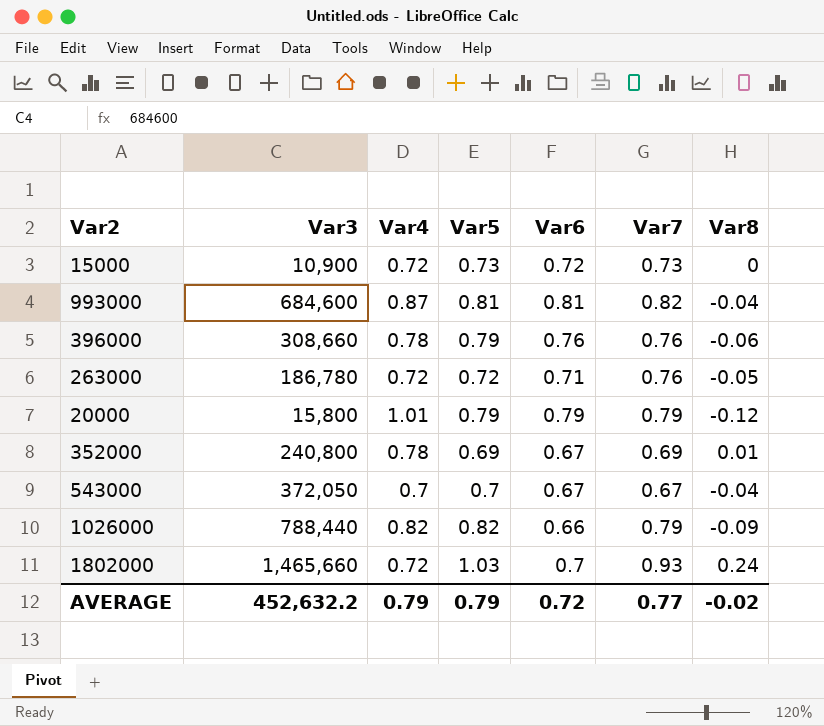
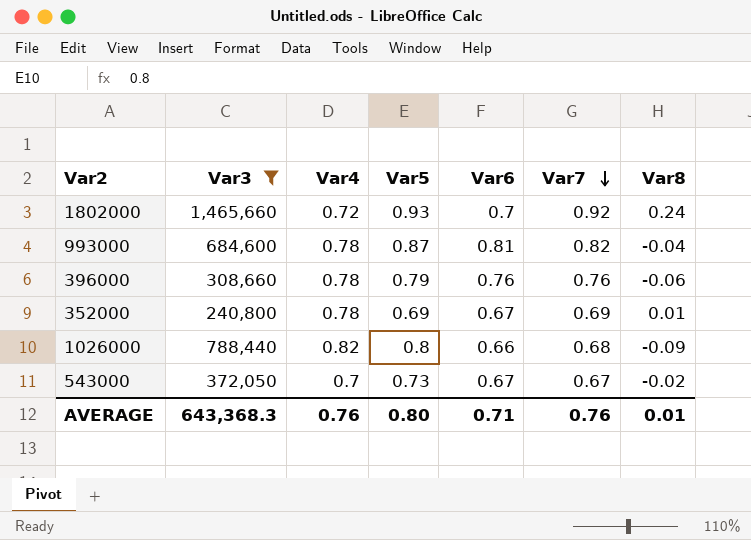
filter: none -> Var3 >= 240,800
row order: none -> Var7 descending
1802000 | Var5: 1.03 -> 0.93
1802000 | Var7: 0.93 -> 0.92
993000 | Var4: 0.87 -> 0.78
993000 | Var5: 0.81 -> 0.87
1026000 | Var5: 0.82 -> 0.8
1026000 | Var7: 0.79 -> 0.68
543000 | Var5: 0.7 -> 0.73
543000 | Var8: -0.04 -> -0.02
AVERAGE | Var3: 452,632.2 -> 643,368.3
AVERAGE | Var4: 0.79 -> 0.76
AVERAGE | Var5: 0.79 -> 0.80
AVERAGE | Var6: 0.72 -> 0.71
AVERAGE | Var7: 0.77 -> 0.76
AVERAGE | Var8: -0.02 -> 0.01

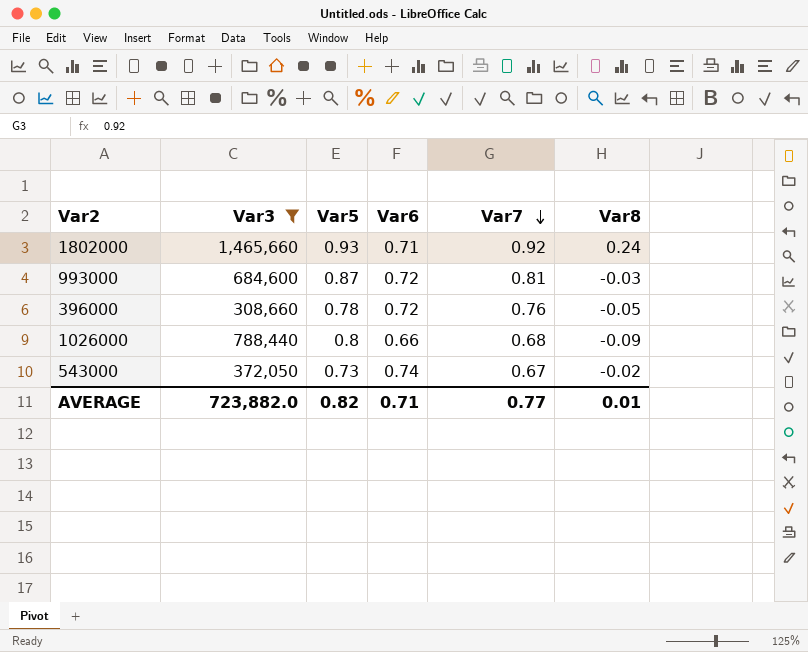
column Var4 | position: 3 -> none
row 352000: 240,800 | 0.78 | 0.69 | 0.67 | 0.69 | 0.01 -> none
1802000 | Var6: 0.7 -> 0.71
993000 | Var6: 0.81 -> 0.72
993000 | Var7: 0.82 -> 0.81
993000 | Var8: -0.04 -> -0.03
396000 | Var5: 0.79 -> 0.78
396000 | Var6: 0.76 -> 0.72
396000 | Var8: -0.06 -> -0.05
543000 | Var6: 0.67 -> 0.74
AVERAGE | Var3: 643,368.3 -> 723,882.0
AVERAGE | Var5: 0.80 -> 0.82
AVERAGE | Var7: 0.76 -> 0.77

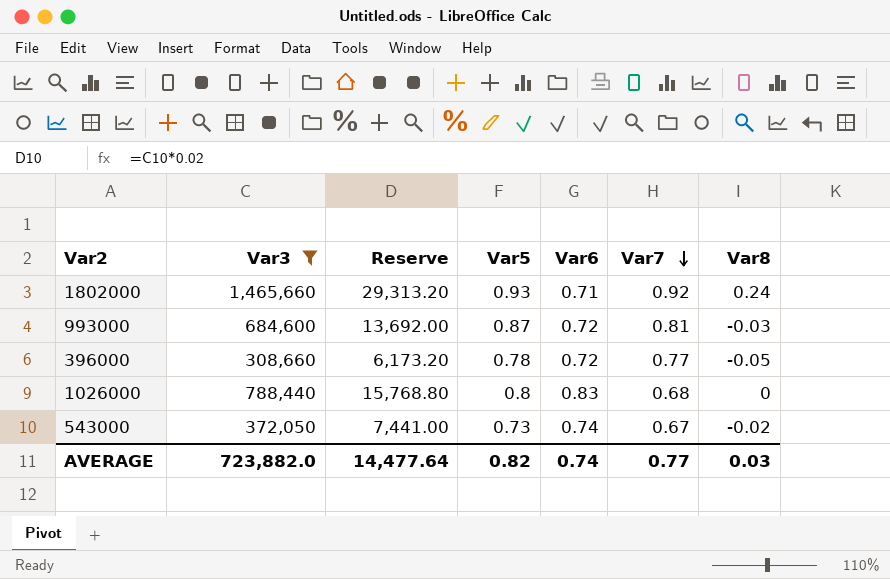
column Reserve | formula: none -> [Var3] * 0.02
396000 | Var7: 0.76 -> 0.77
1026000 | Var6: 0.66 -> 0.83
1026000 | Var8: -0.09 -> 0
AVERAGE | Var6: 0.71 -> 0.74
AVERAGE | Var8: 0.01 -> 0.03

